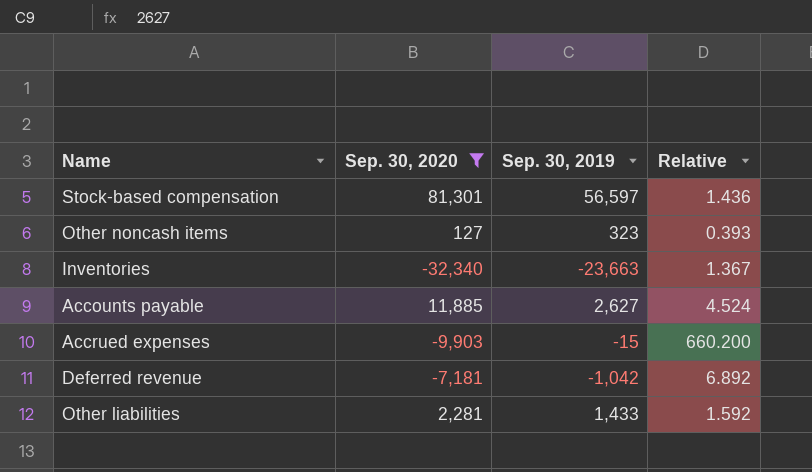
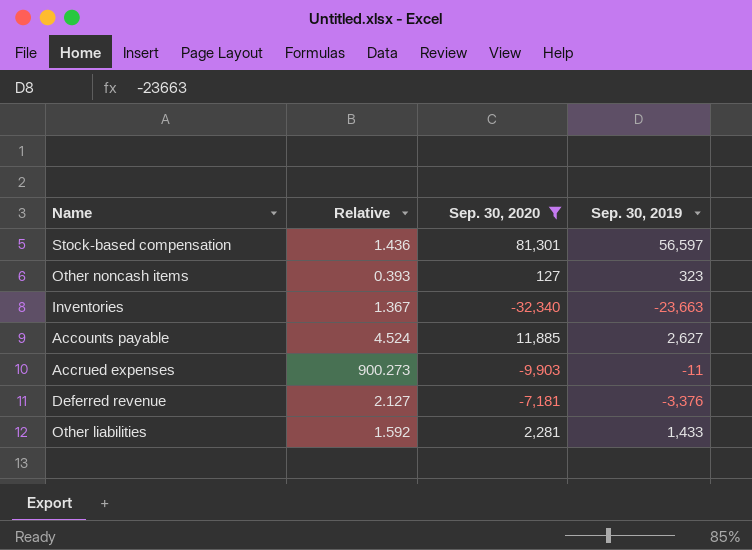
column Relative | position: 4 -> 2
Accrued expenses | Relative: 660.200 -> 900.273
Accrued expenses | Sep. 30, 2019: -15 -> -11
Deferred revenue | Relative: 6.892 -> 2.127
Deferred revenue | Sep. 30, 2019: -1,042 -> -3,376

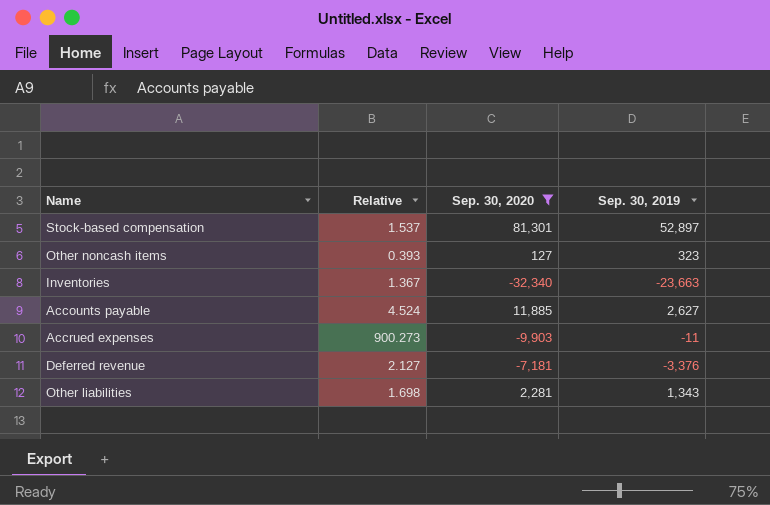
Stock-based compensation | Relative: 1.436 -> 1.537
Stock-based compensation | Sep. 30, 2019: 56,597 -> 52,897
Other liabilities | Relative: 1.592 -> 1.698
Other liabilities | Sep. 30, 2019: 1,433 -> 1,343

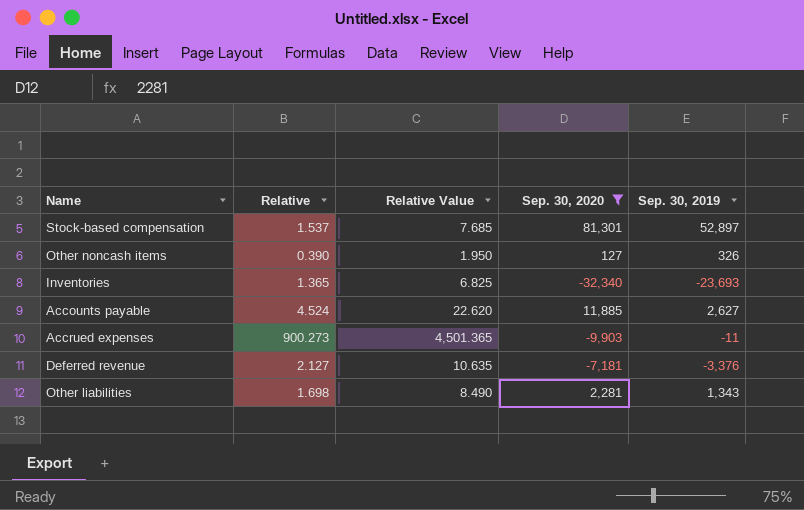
column Relative Value | formula: none -> [Relative] * 5
Other noncash items | Relative: 0.393 -> 0.390
Other noncash items | Sep. 30, 2019: 323 -> 326
Inventories | Relative: 1.367 -> 1.365
Inventories | Sep. 30, 2019: -23,663 -> -23,693

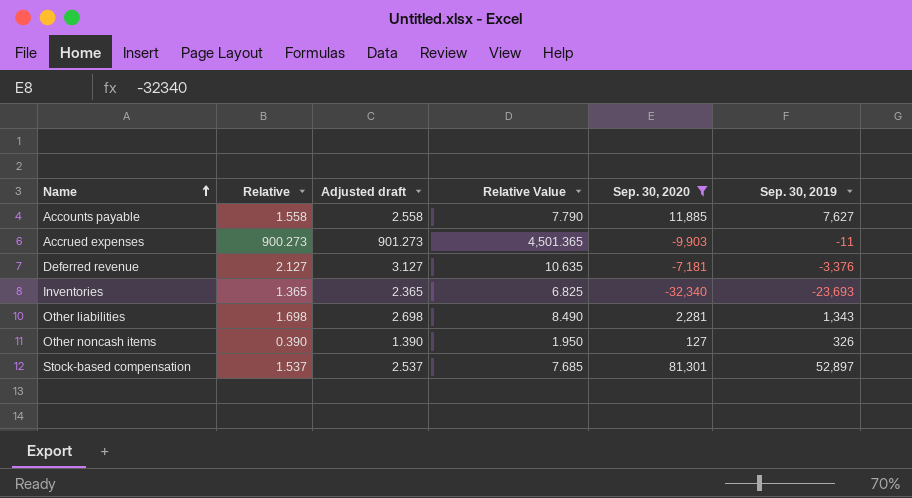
row order: none -> Name ascending
column Adjusted draft | formula: none -> [Relative] + 1
Accounts payable | Relative: 4.524 -> 1.558
Accounts payable | Relative Value: 22.620 -> 7.790
Accounts payable | Sep. 30, 2019: 2,627 -> 7,627

